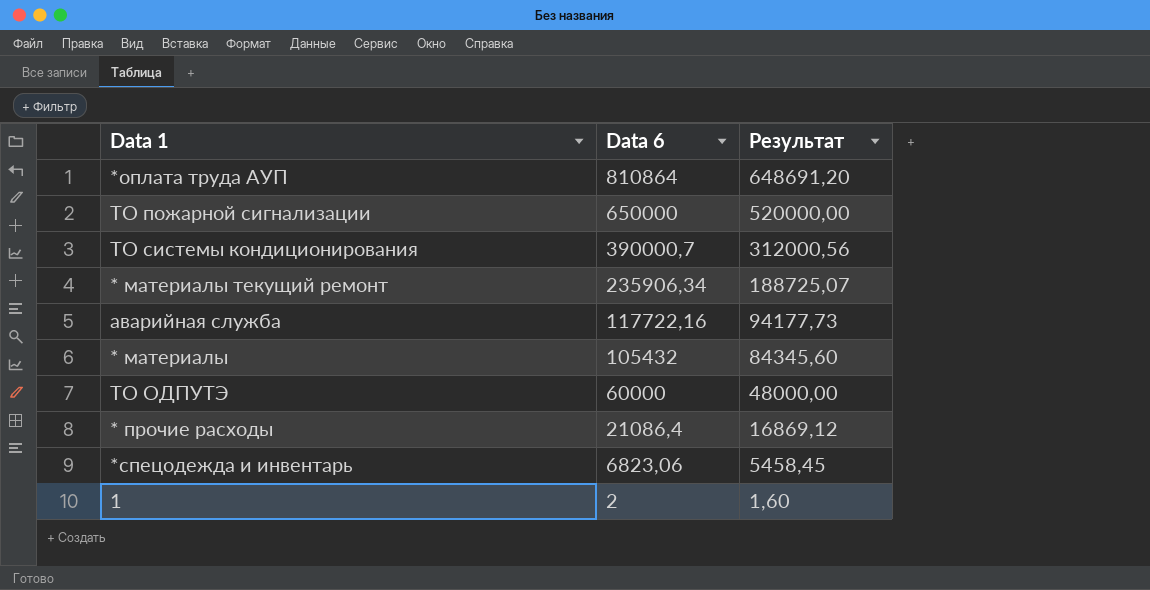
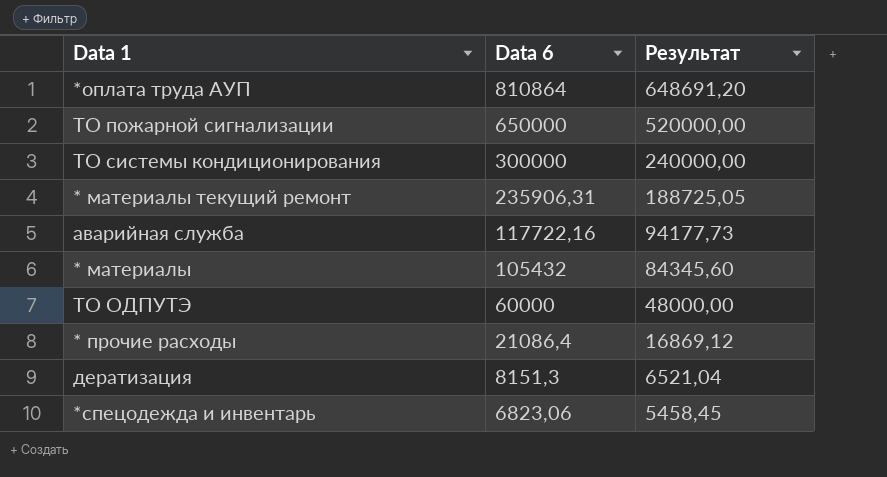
row 1: 2 | 1,60 -> none
ТО системы кондиционирования | Data 6: 390000,7 -> 300000
ТО системы кондиционирования | Результат: 312000,56 -> 240000,00
* материалы текущий ремонт | Data 6: 235906,34 -> 235906,31
* материалы текущий ремонт | Результат: 188725,07 -> 188725,05
row дератизация: none -> 8151,3 | 6521,04

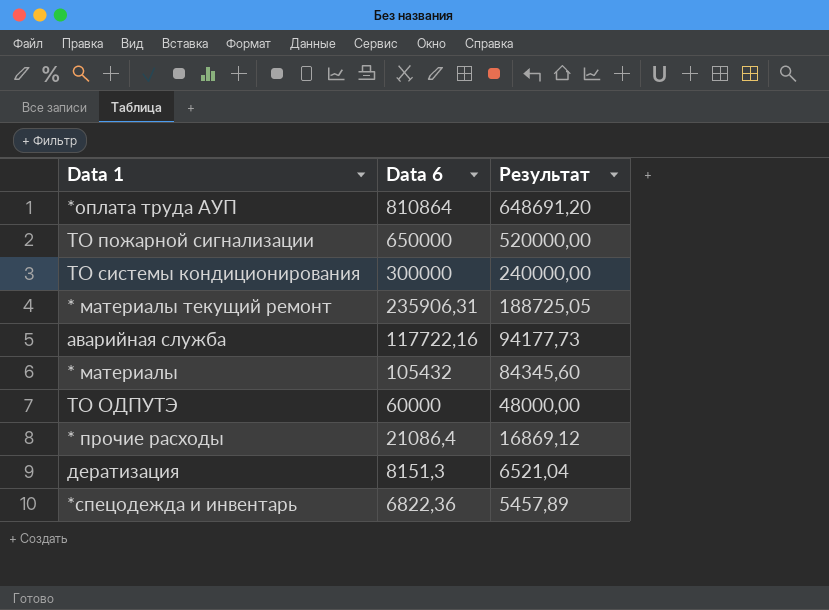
*спецодежда и инвентарь | Data 6: 6823,06 -> 6822,36
*спецодежда и инвентарь | Результат: 5458,45 -> 5457,89

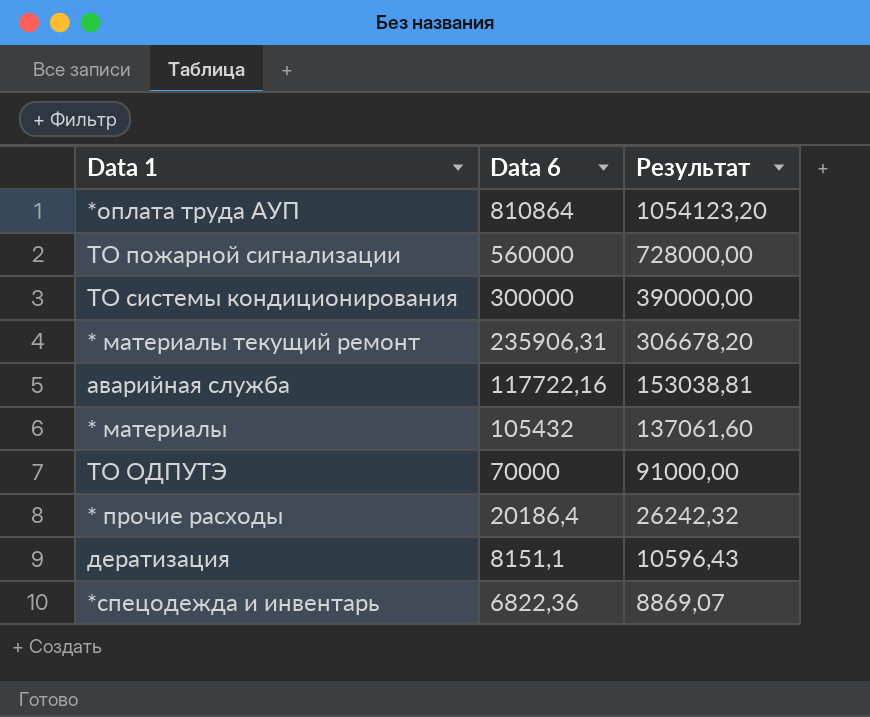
column Результат | formula: [Data 6] * 0,8 -> [Data 6] * 1,3
ТО пожарной сигнализации | Data 6: 650000 -> 560000
ТО ОДПУТЭ | Data 6: 60000 -> 70000
* прочие расходы | Data 6: 21086,4 -> 20186,4
дератизация | Data 6: 8151,3 -> 8151,1

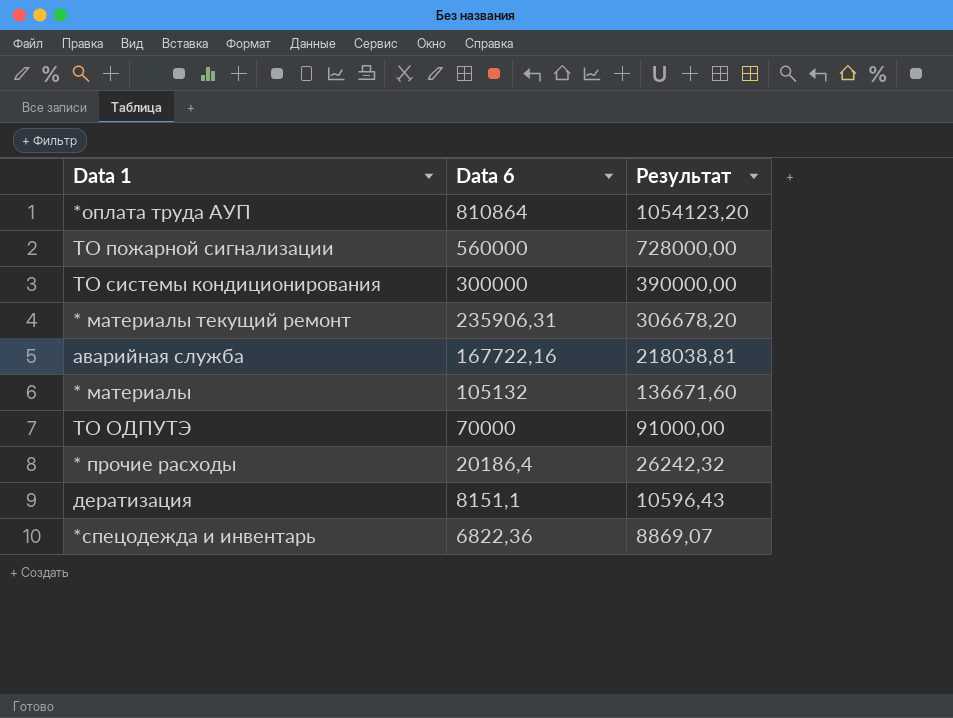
аварийная служба | Data 6: 117722,16 -> 167722,16
аварийная служба | Результат: 153038,81 -> 218038,81
* материалы | Data 6: 105432 -> 105132
* материалы | Результат: 137061,60 -> 136671,60

